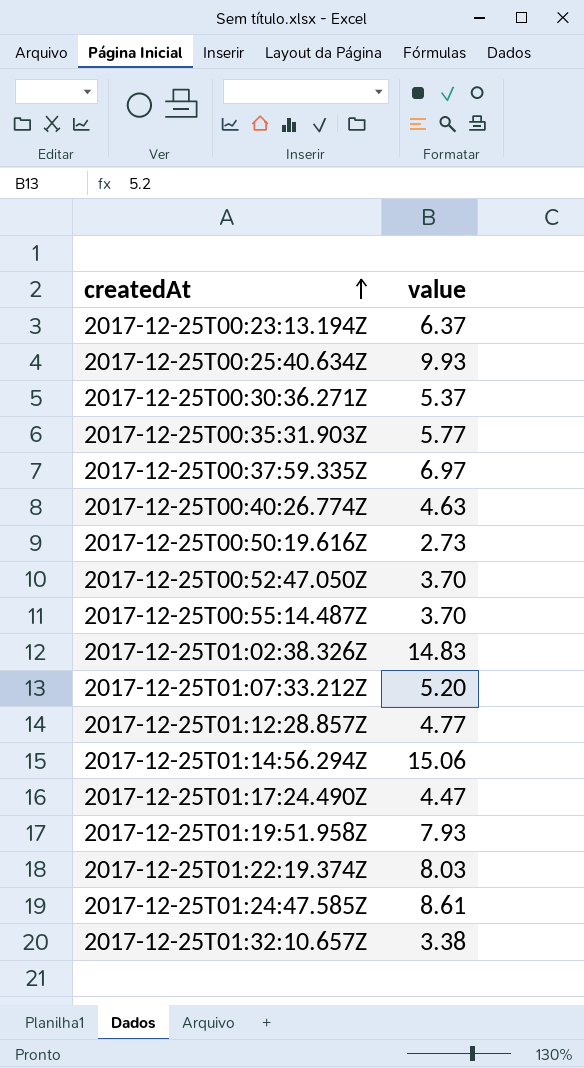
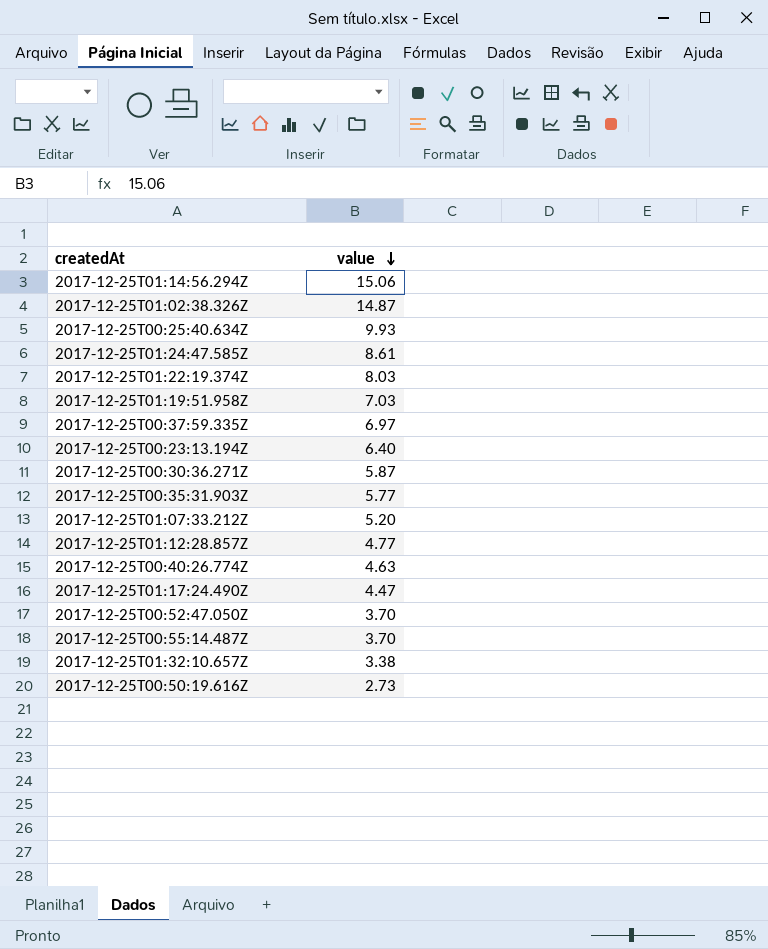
row order: createdAt ascending -> value descending
2017-12-25T01:02:38.326Z | value: 14.83 -> 14.87
2017-12-25T01:19:51.958Z | value: 7.93 -> 7.03
2017-12-25T00:23:13.194Z | value: 6.37 -> 6.40
2017-12-25T00:30:36.271Z | value: 5.37 -> 5.87

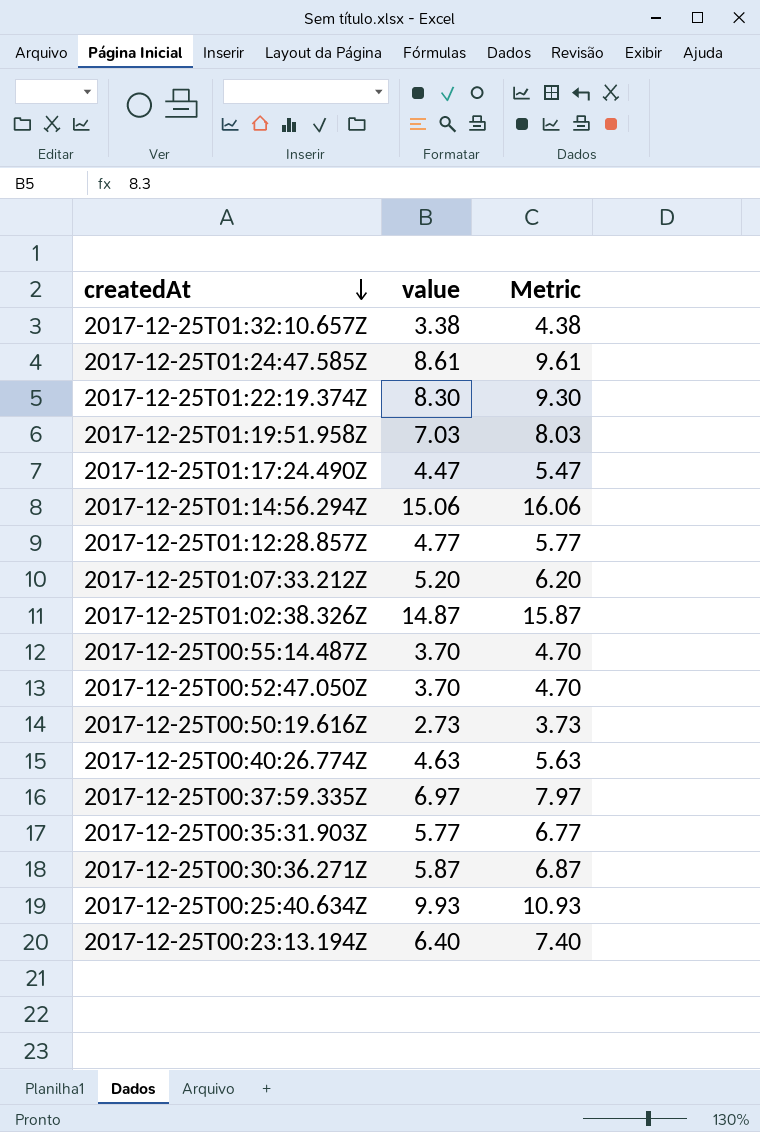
row order: value descending -> createdAt descending
column Metric | formula: none -> [value] + 1
2017-12-25T01:22:19.374Z | value: 8.03 -> 8.30

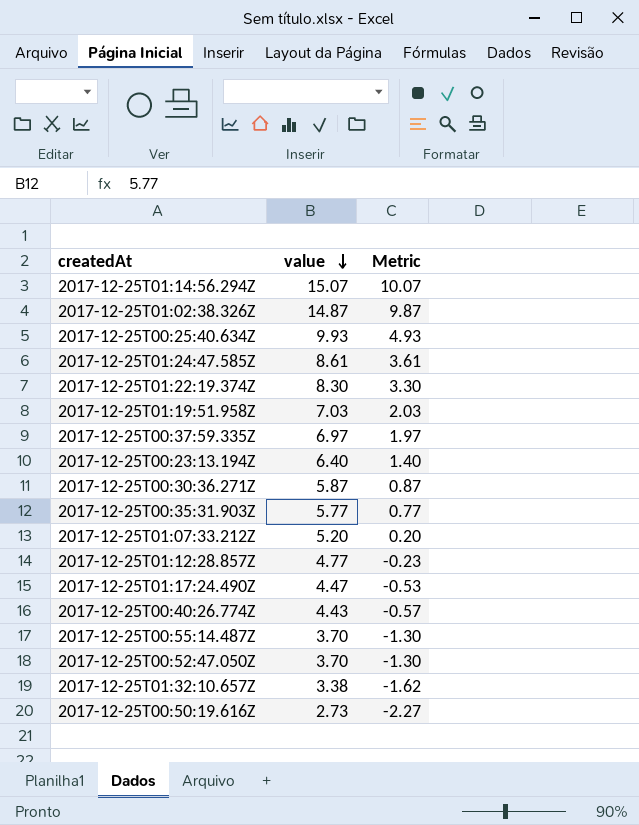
row order: createdAt descending -> value descending
column Metric | formula: [value] + 1 -> [value] - 5
2017-12-25T01:14:56.294Z | value: 15.06 -> 15.07
2017-12-25T00:40:26.774Z | value: 4.63 -> 4.43

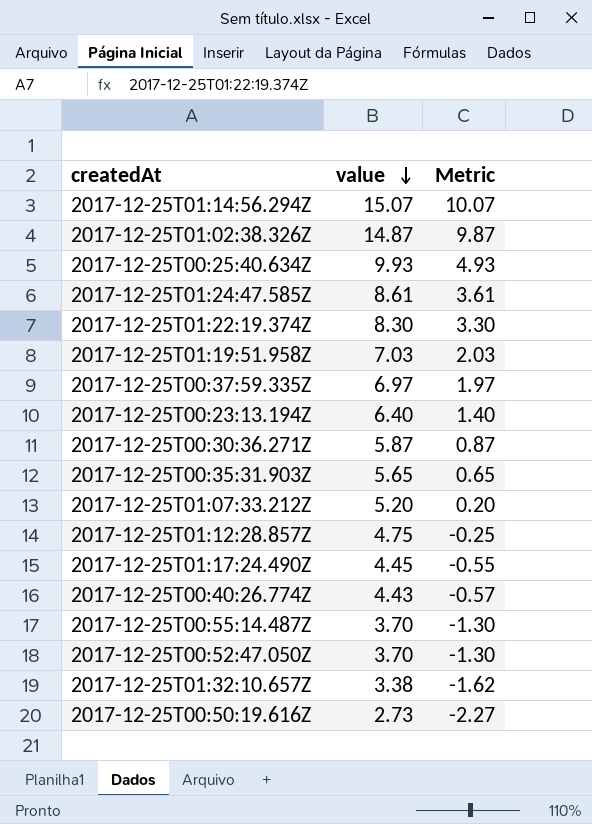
2017-12-25T00:35:31.903Z | value: 5.77 -> 5.65
2017-12-25T00:35:31.903Z | Metric: 0.77 -> 0.65
2017-12-25T01:12:28.857Z | value: 4.77 -> 4.75
2017-12-25T01:12:28.857Z | Metric: -0.23 -> -0.25
2017-12-25T01:17:24.490Z | value: 4.47 -> 4.45
2017-12-25T01:17:24.490Z | Metric: -0.53 -> -0.55

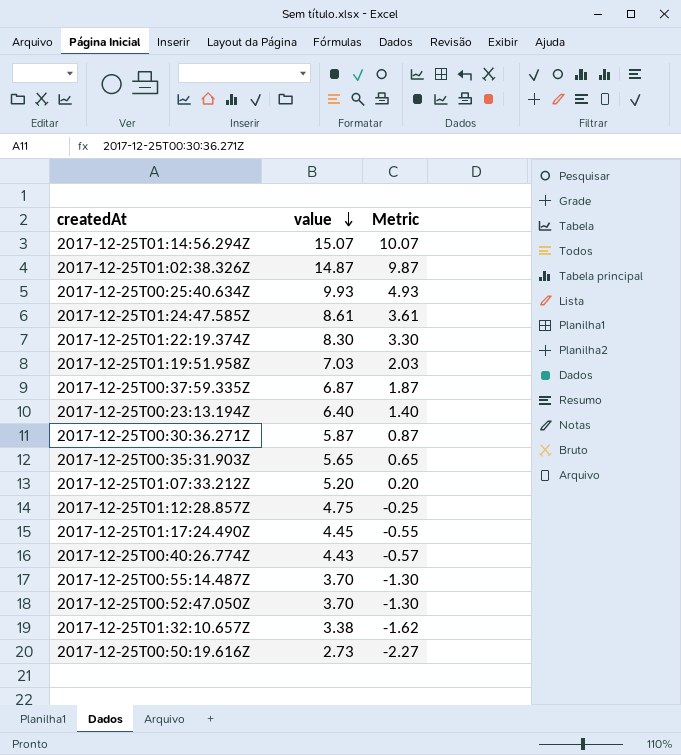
2017-12-25T00:37:59.335Z | value: 6.97 -> 6.87
2017-12-25T00:37:59.335Z | Metric: 1.97 -> 1.87

